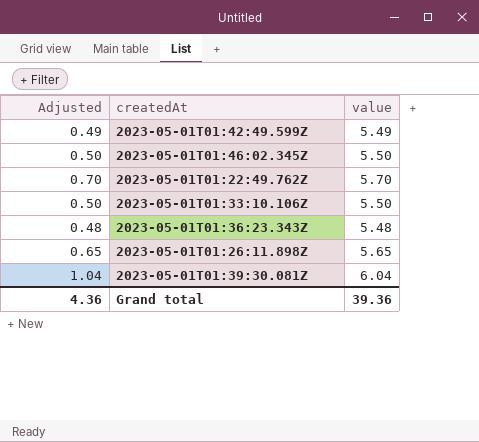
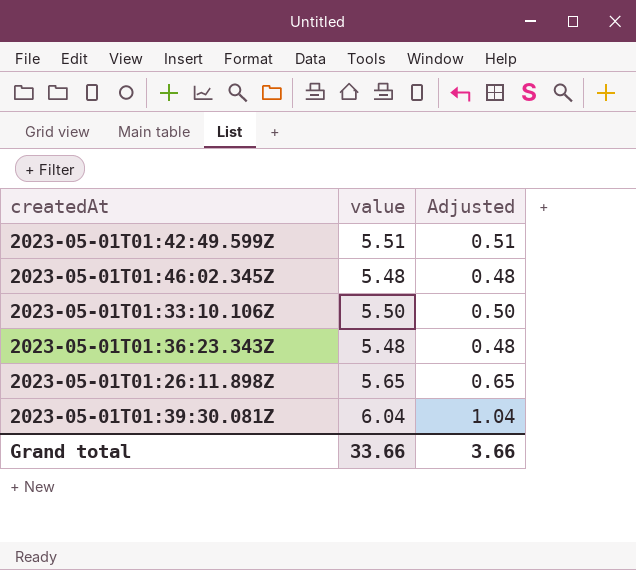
column Adjusted | position: 1 -> 3
row 2023-05-01T01:22:49.762Z: 0.70 | 5.70 -> none
2023-05-01T01:42:49.599Z | value: 5.49 -> 5.51
2023-05-01T01:42:49.599Z | Adjusted: 0.49 -> 0.51
2023-05-01T01:46:02.345Z | value: 5.50 -> 5.48
2023-05-01T01:46:02.345Z | Adjusted: 0.50 -> 0.48
Grand total | value: 39.36 -> 33.66
Grand total | Adjusted: 4.36 -> 3.66

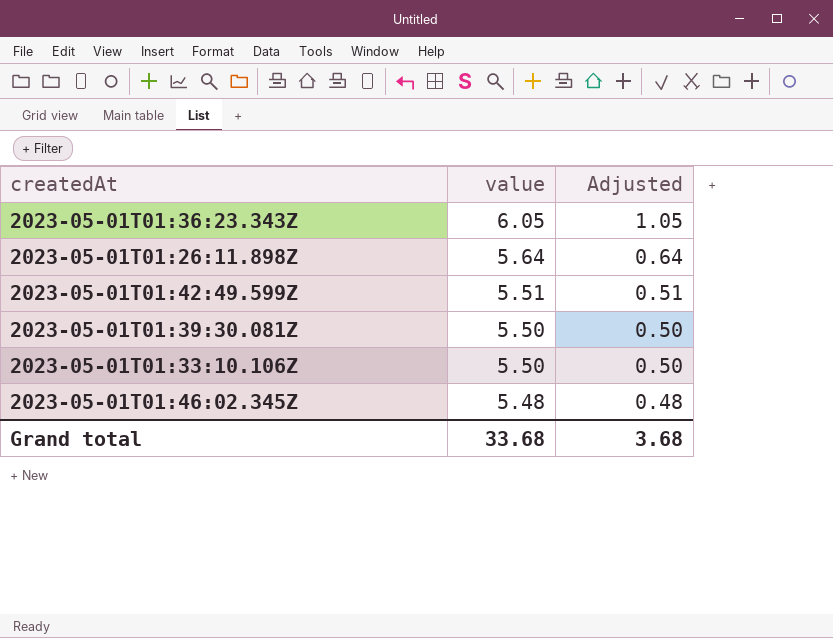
row order: none -> value descending
2023-05-01T01:36:23.343Z | value: 5.48 -> 6.05
2023-05-01T01:36:23.343Z | Adjusted: 0.48 -> 1.05
2023-05-01T01:26:11.898Z | value: 5.65 -> 5.64
2023-05-01T01:26:11.898Z | Adjusted: 0.65 -> 0.64
2023-05-01T01:39:30.081Z | value: 6.04 -> 5.50
2023-05-01T01:39:30.081Z | Adjusted: 1.04 -> 0.50
Grand total | value: 33.66 -> 33.68
Grand total | Adjusted: 3.66 -> 3.68

